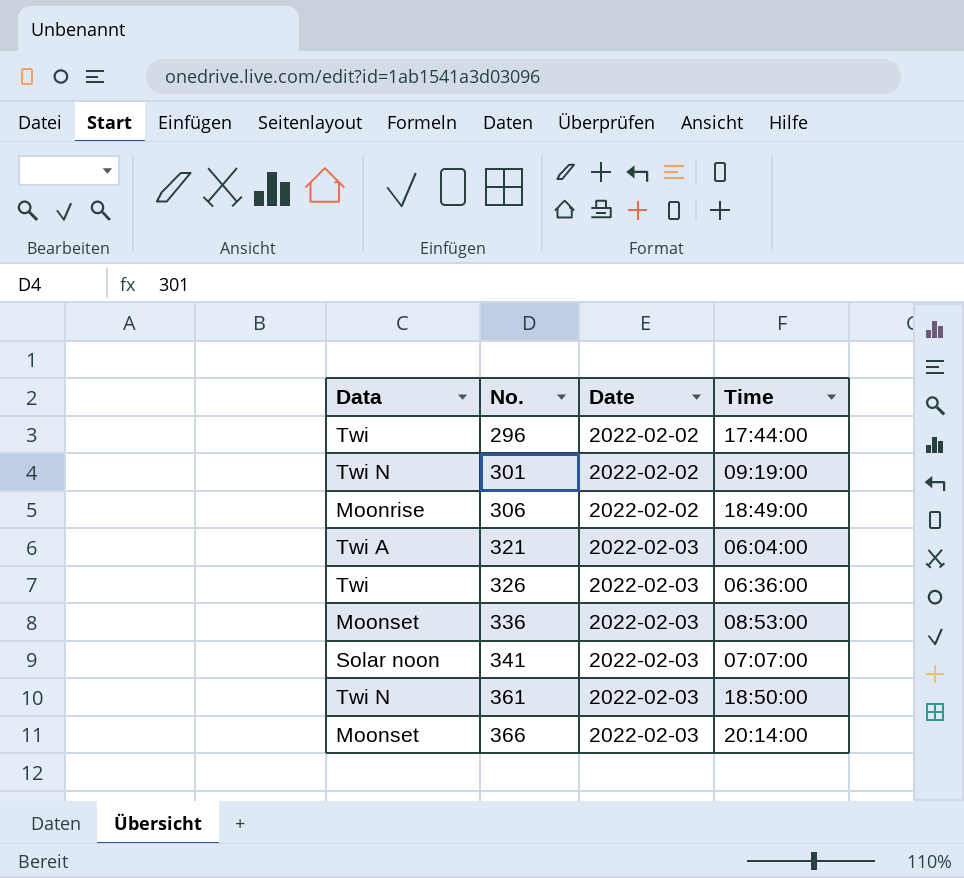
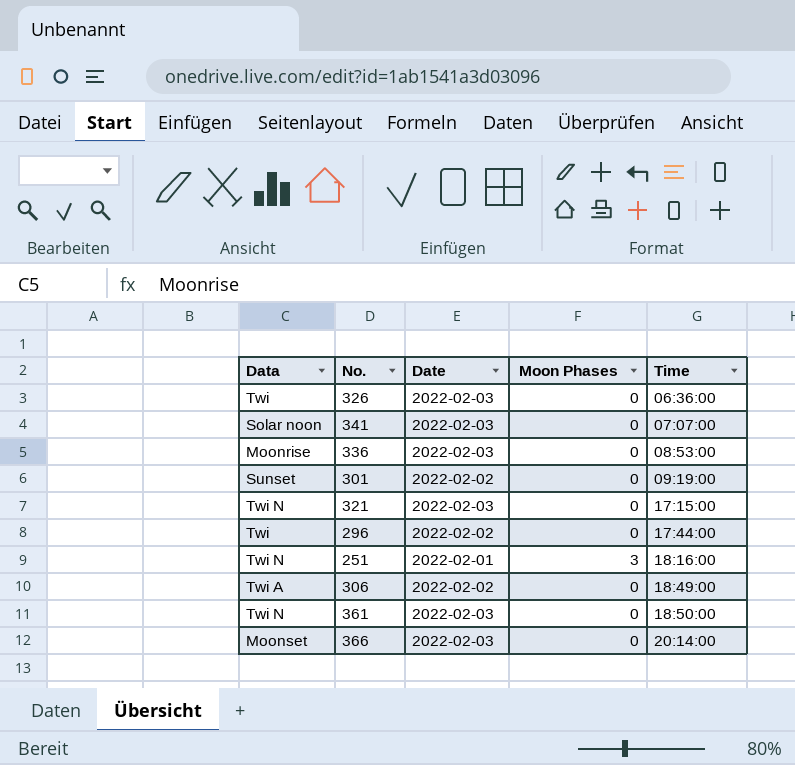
row order: No. ascending -> Time ascending
column Moon Phases | position: none -> 4
336 | Data: Moonset -> Moonrise
301 | Data: Twi N -> Sunset
321 | Data: Twi A -> Twi N
321 | Time: 06:04:00 -> 17:15:00
row 251: none -> Twi N | 2022-02-01 | 3 | 18:16:00
306 | Data: Moonrise -> Twi A

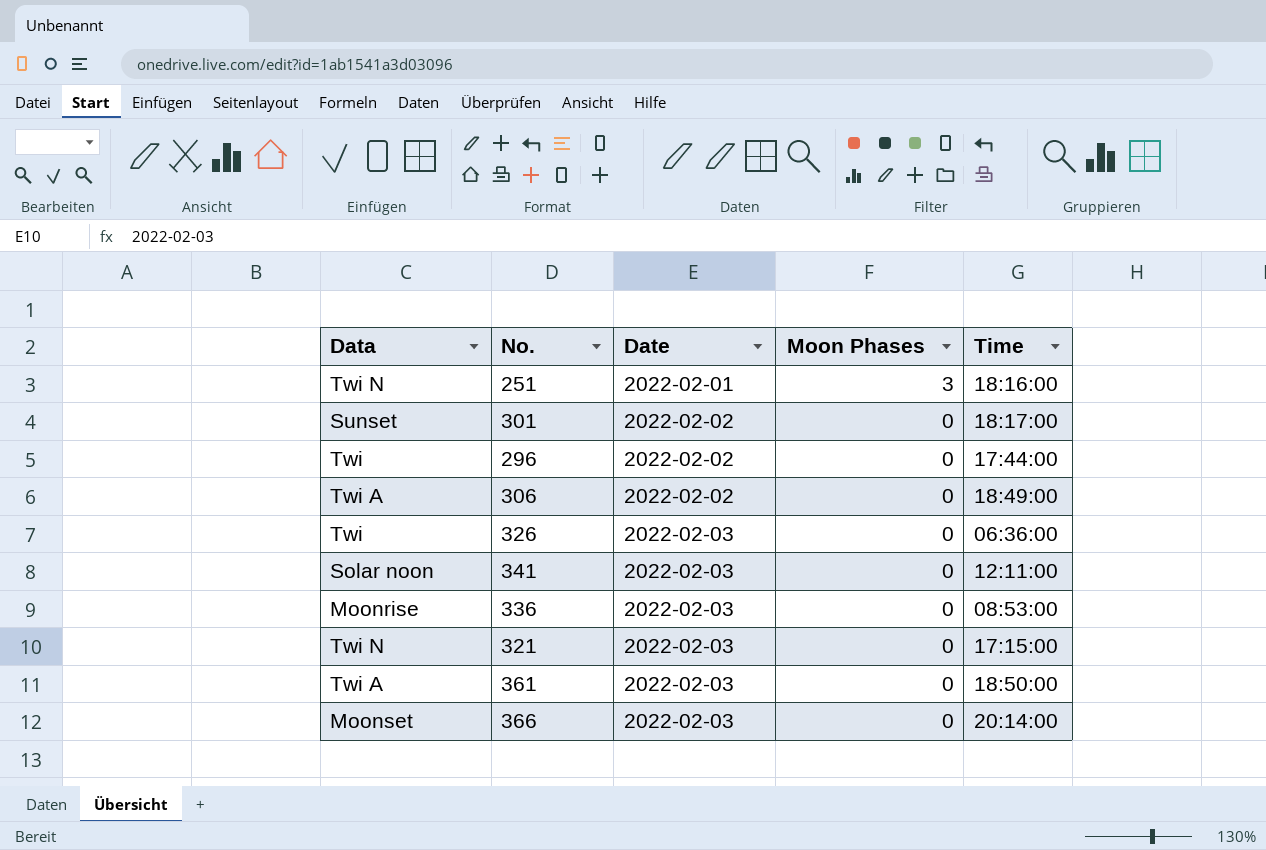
row order: Time ascending -> Date ascending
301 | Time: 09:19:00 -> 18:17:00
341 | Time: 07:07:00 -> 12:11:00
361 | Data: Twi N -> Twi A

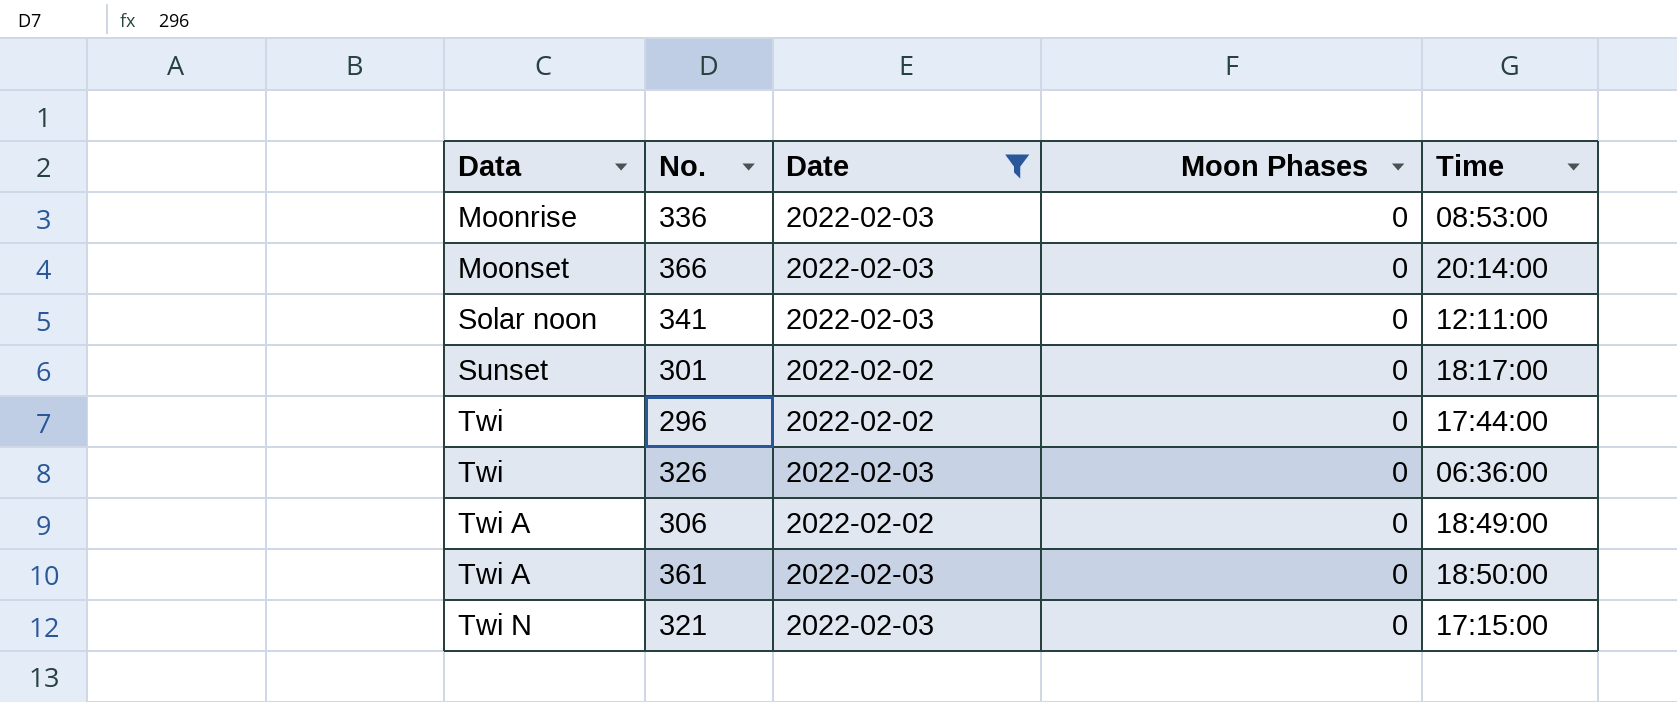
filter: none -> Date != 2022-02-01
row order: Date ascending -> Data ascending

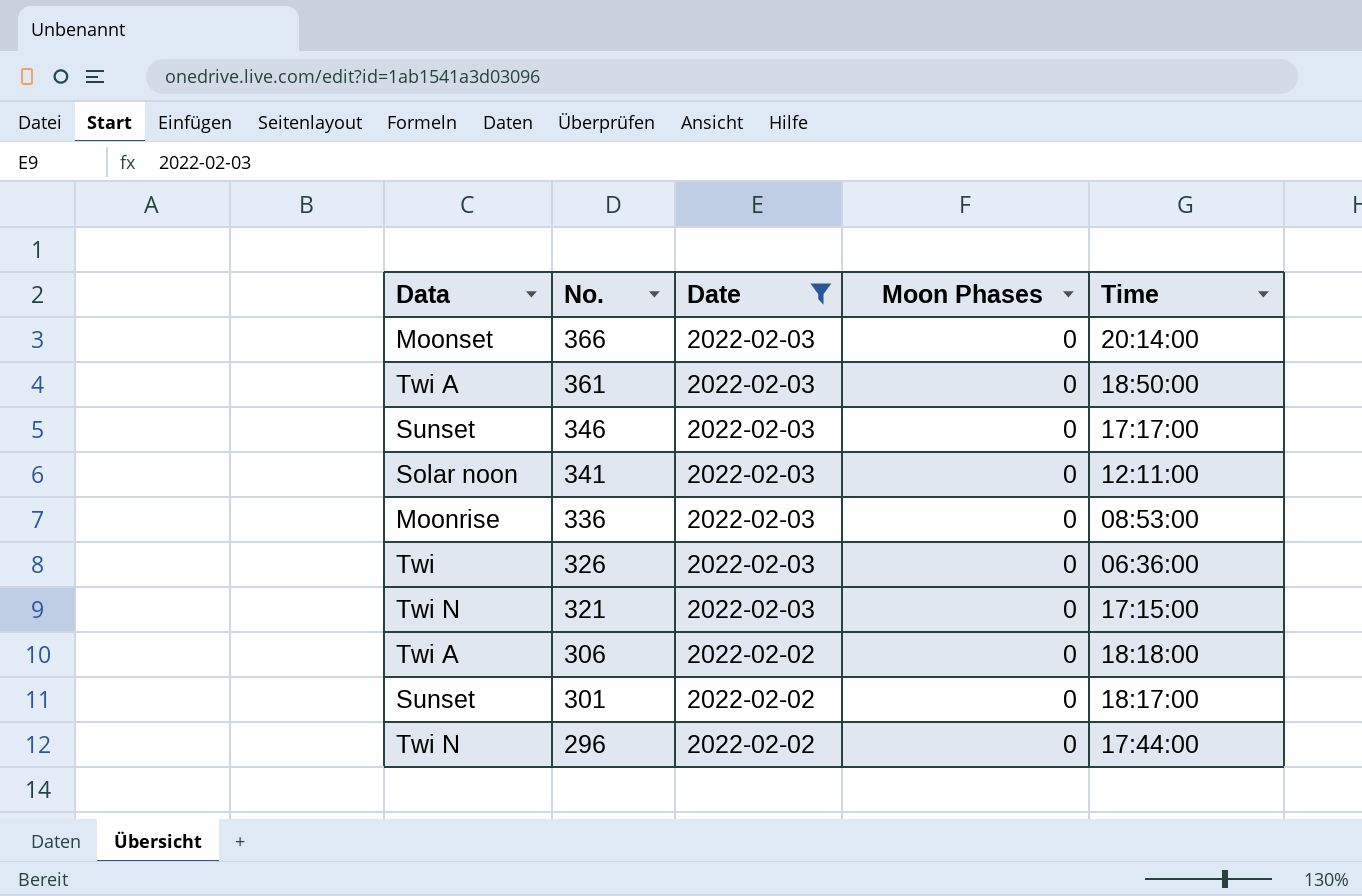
row order: Data ascending -> No. descending
row 346: none -> Sunset | 2022-02-03 | 0 | 17:17:00
306 | Time: 18:49:00 -> 18:18:00
296 | Data: Twi -> Twi N

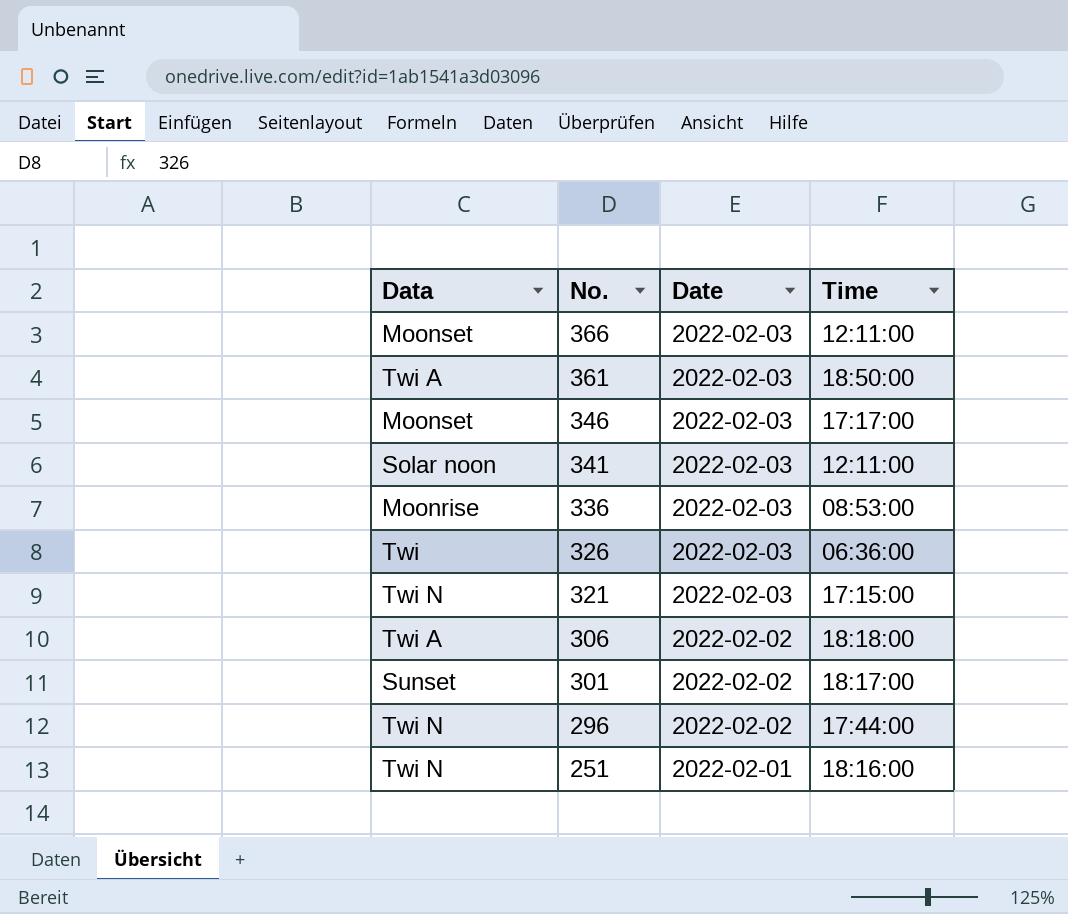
filter: Date != 2022-02-01 -> none
column Moon Phases | position: 4 -> none
366 | Time: 20:14:00 -> 12:11:00
346 | Data: Sunset -> Moonset

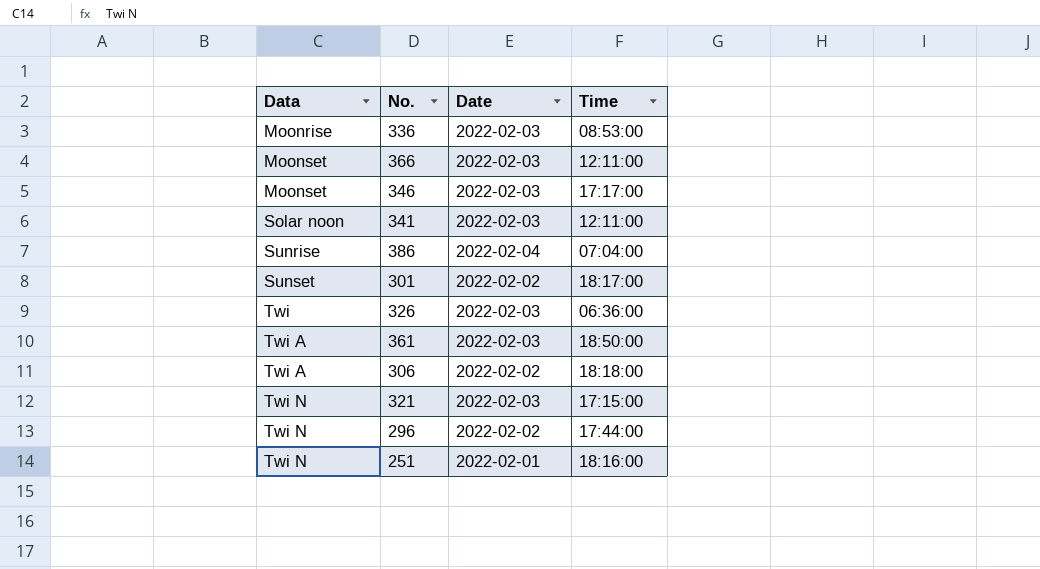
row order: No. descending -> Data ascending
row 386: none -> Sunrise | 2022-02-04 | 07:04:00

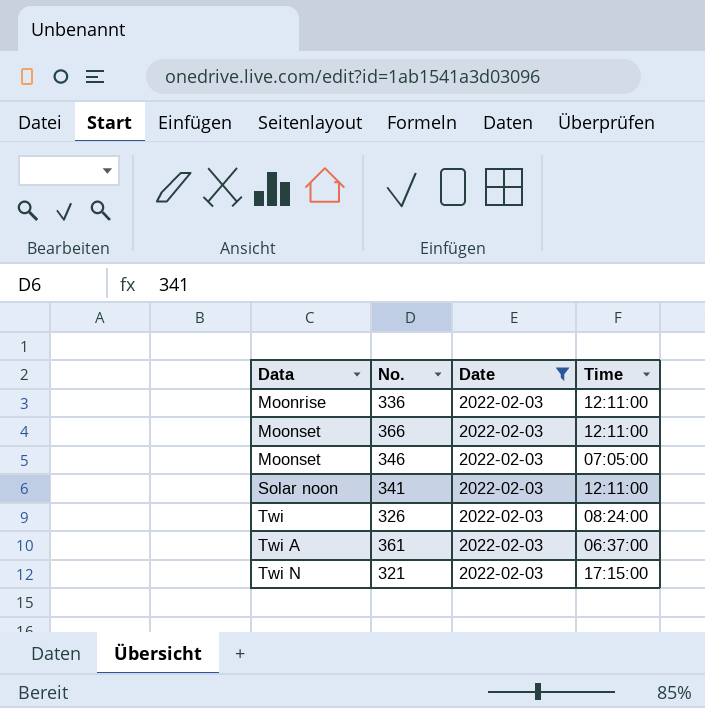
filter: none -> Date = 2022-02-03
336 | Time: 08:53:00 -> 12:11:00
346 | Time: 17:17:00 -> 07:05:00
326 | Time: 06:36:00 -> 08:24:00
361 | Time: 18:50:00 -> 06:37:00

